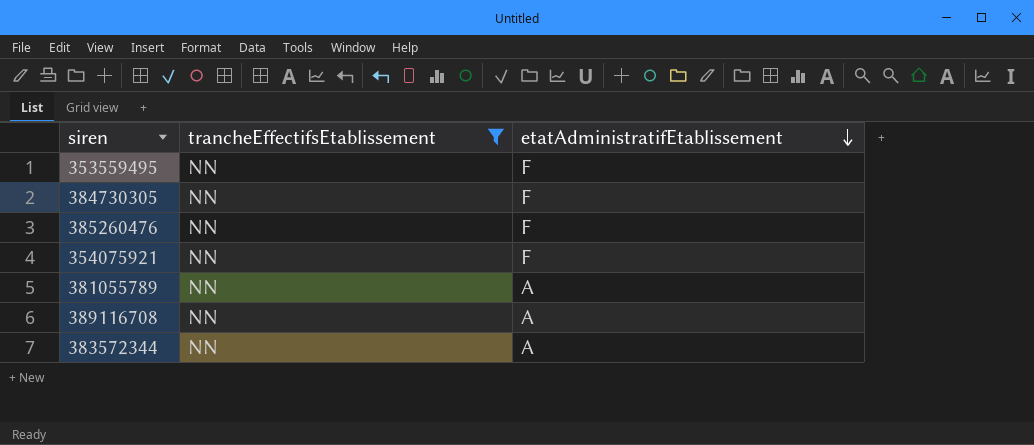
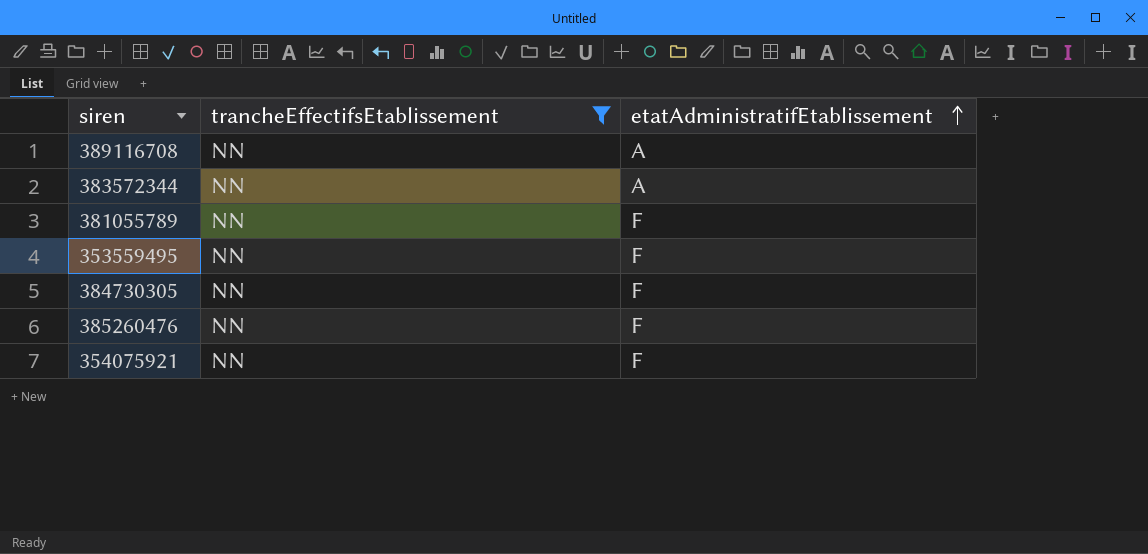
row order: etatAdministratifEtablissement descending -> etatAdministratifEtablissement ascending
381055789 | etatAdministratifEtablissement: A -> F

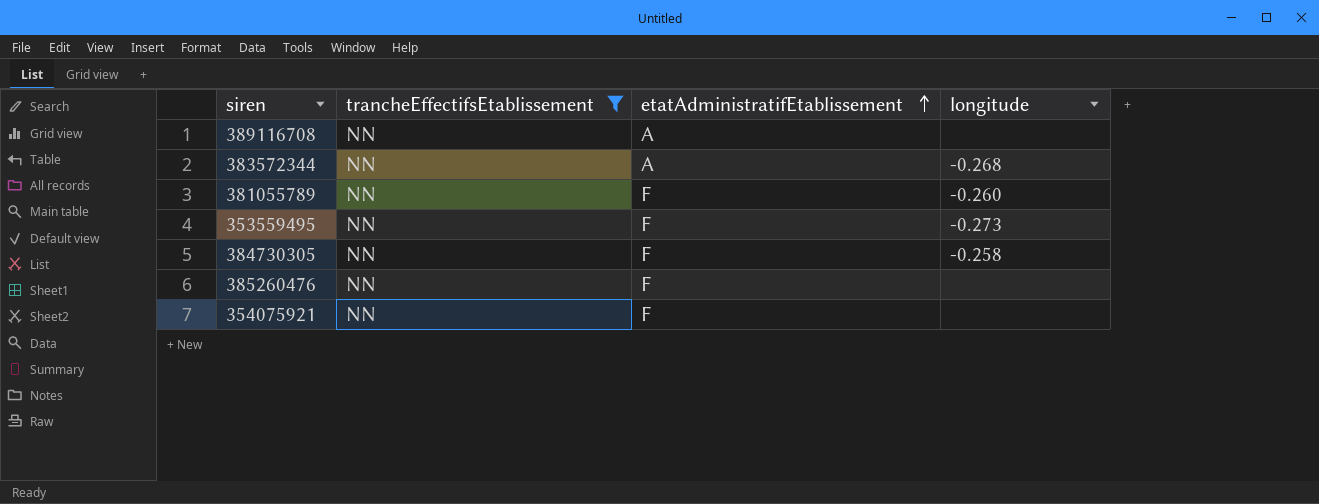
column longitude | position: none -> 4

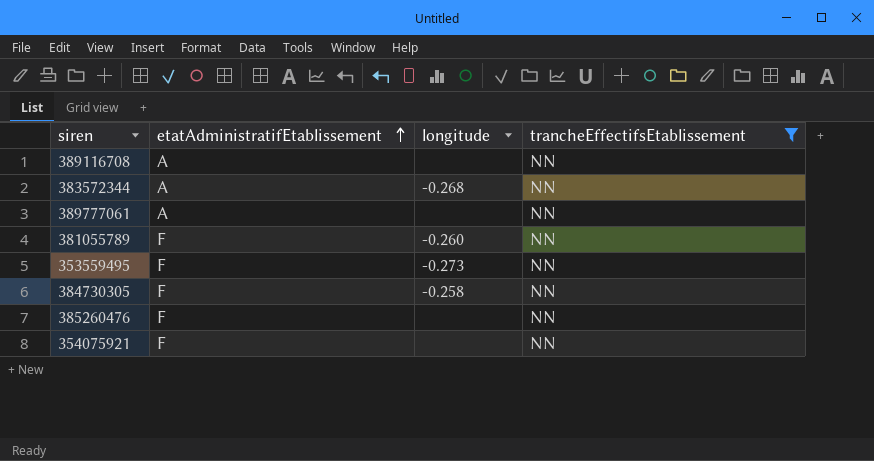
column trancheEffectifsEtablissement | position: 2 -> 4
row 389777061: none -> A | none | NN

